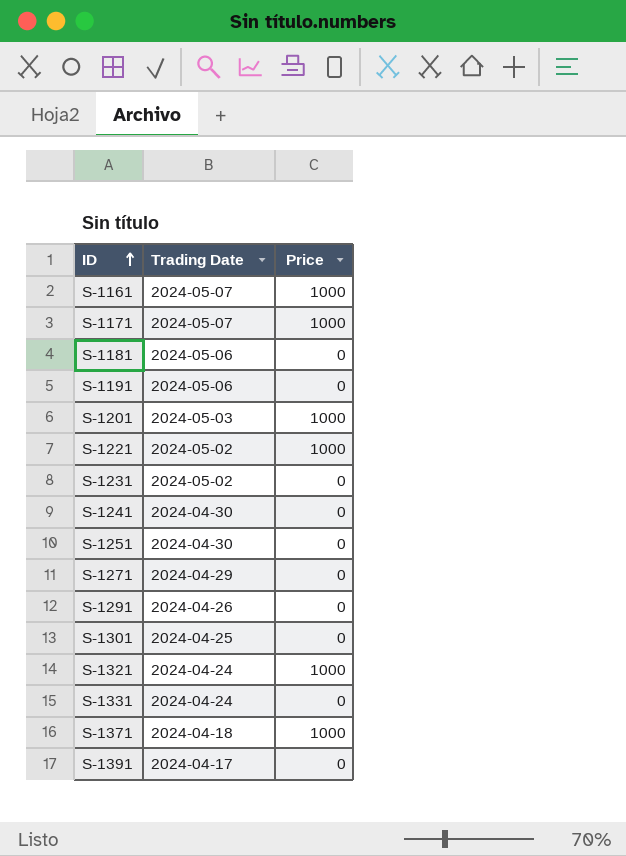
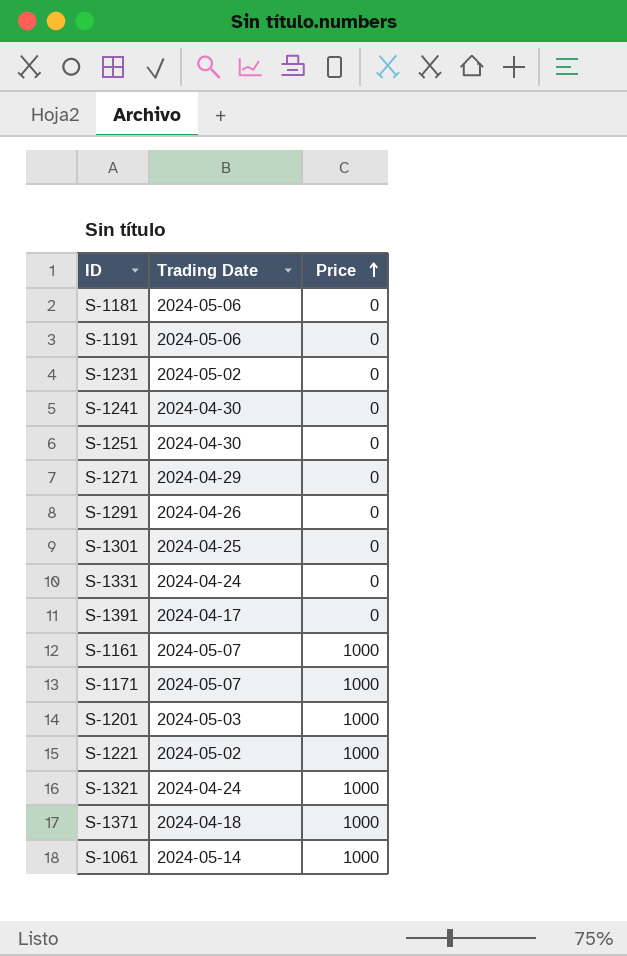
row order: ID ascending -> Price ascending
row S-1061: none -> 2024-05-14 | 1000

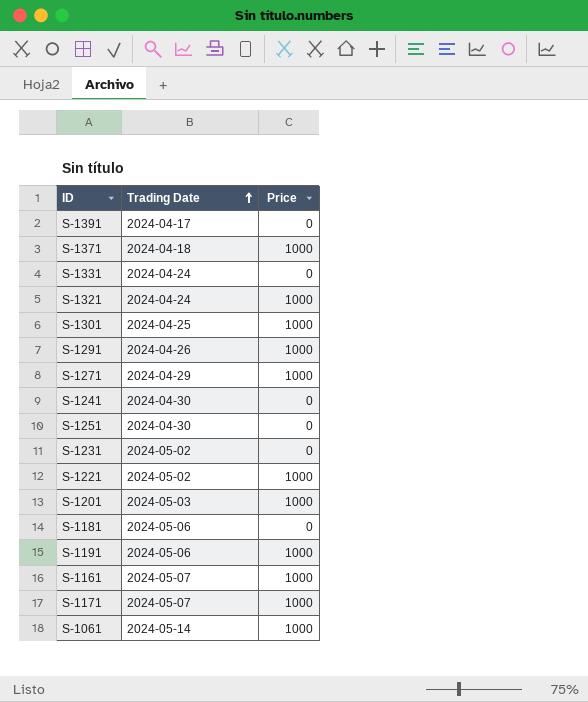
row order: Price ascending -> Trading Date ascending
S-1301 | Price: 0 -> 1000
S-1291 | Price: 0 -> 1000
S-1271 | Price: 0 -> 1000
S-1191 | Price: 0 -> 1000

